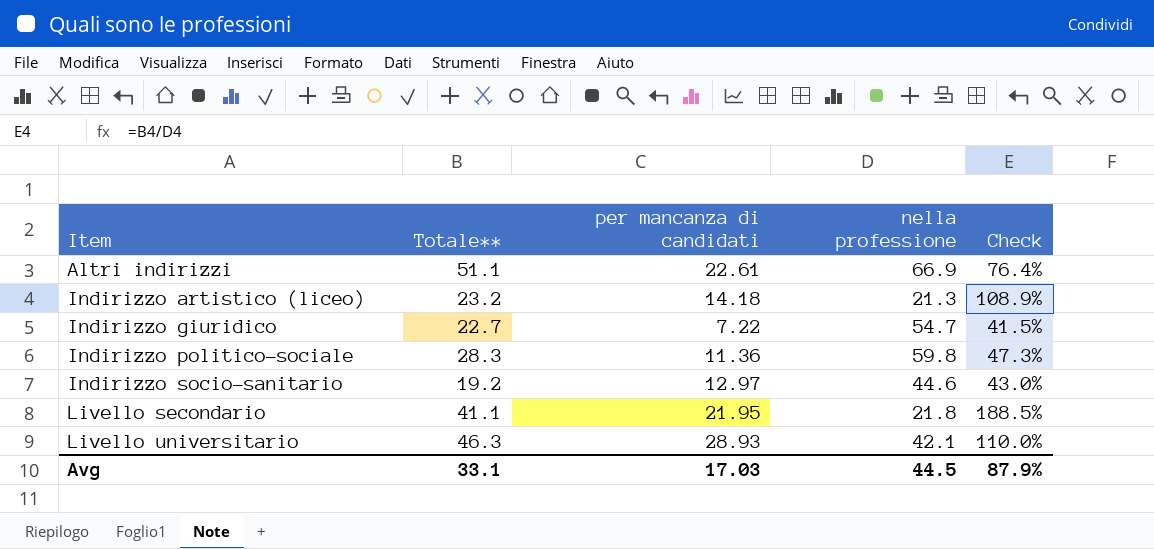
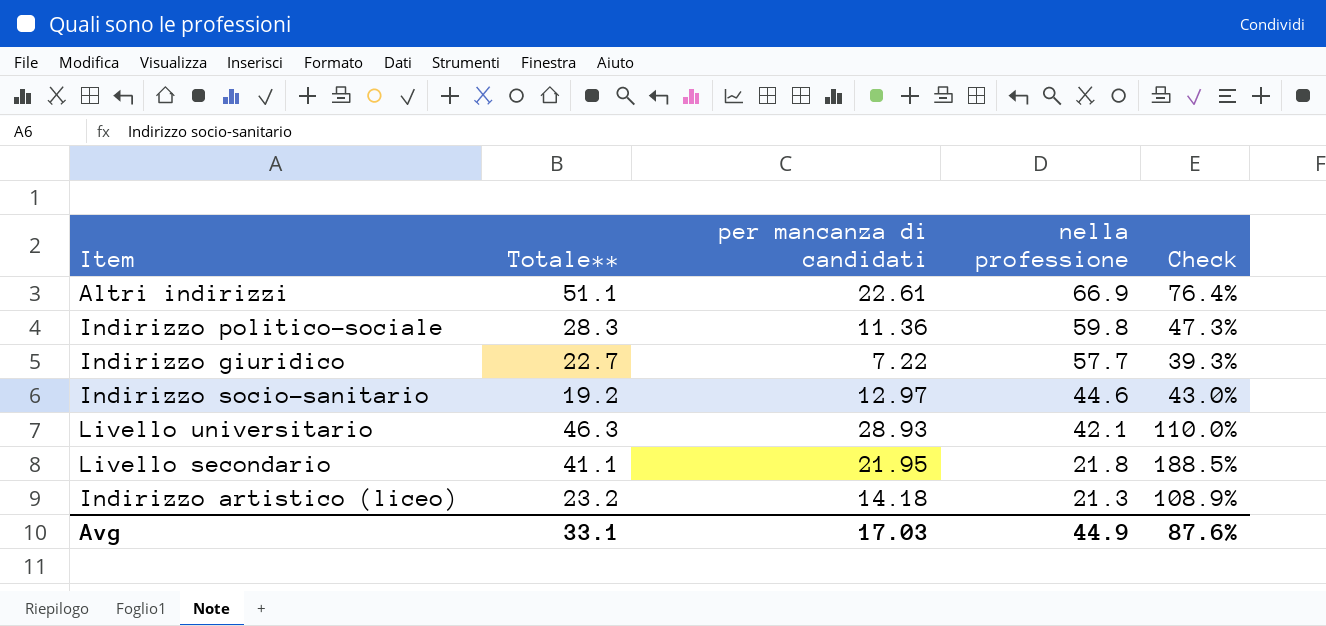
row order: Item ascending -> nella professione descending
Indirizzo giuridico | nella professione: 54.7 -> 57.7
Indirizzo giuridico | Check: 41.5% -> 39.3%
Avg | nella professione: 44.5 -> 44.9
Avg | Check: 87.9% -> 87.6%

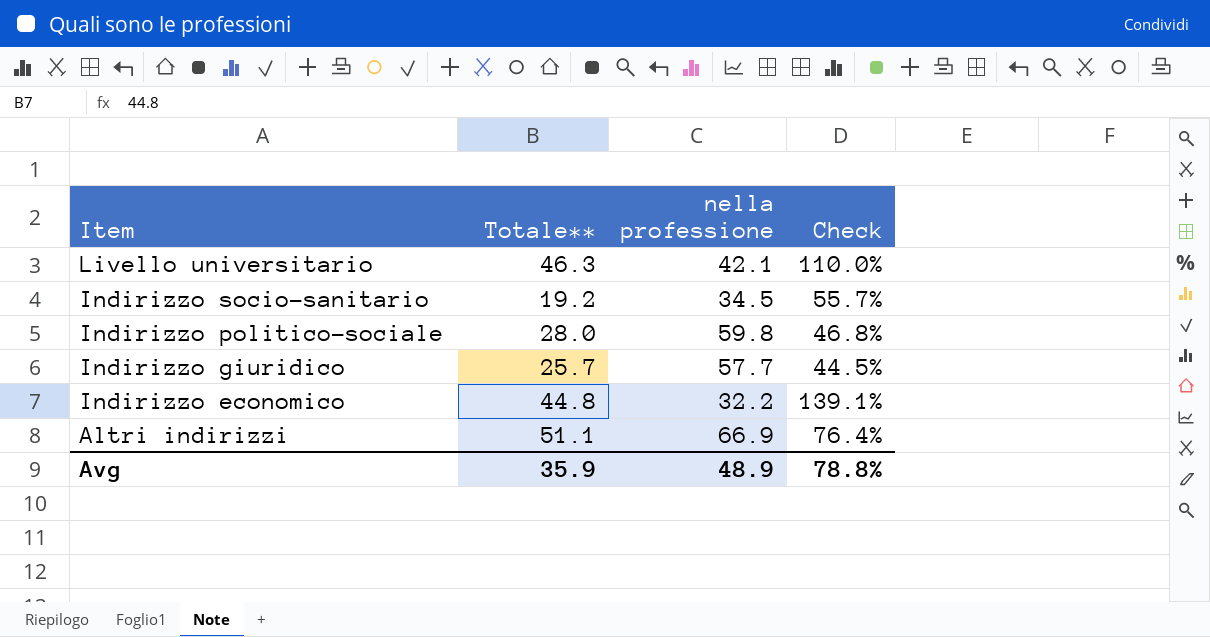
row order: nella professione descending -> Item descending
column per mancanza di candidati | position: 3 -> none
row Livello secondario: 41.1 | 21.95 | 21.8 | 188.5% -> none
row Indirizzo artistico (liceo): 23.2 | 14.18 | 21.3 | 108.9% -> none
Indirizzo socio-sanitario | nella professione: 44.6 -> 34.5
Indirizzo socio-sanitario | Check: 43.0% -> 55.7%
Indirizzo politico-sociale | Totale**: 28.3 -> 28.0
Indirizzo politico-sociale | Check: 47.3% -> 46.8%
Indirizzo giuridico | Totale**: 22.7 -> 25.7
Indirizzo giuridico | Check: 39.3% -> 44.5%
row Indirizzo economico: none -> 44.8 | 32.2 | 139.1%
Avg | Totale**: 33.1 -> 35.9
Avg | nella professione: 44.9 -> 48.9
Avg | Check: 87.6% -> 78.8%

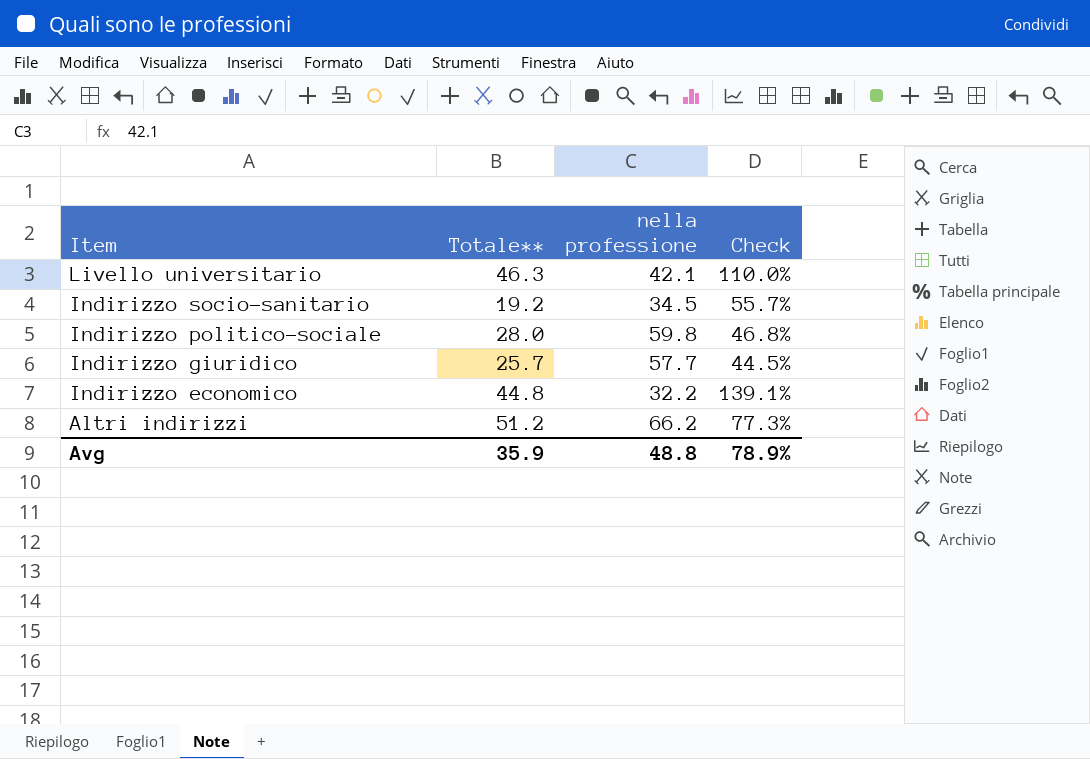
Altri indirizzi | Totale**: 51.1 -> 51.2
Altri indirizzi | nella professione: 66.9 -> 66.2
Altri indirizzi | Check: 76.4% -> 77.3%
Avg | nella professione: 48.9 -> 48.8
Avg | Check: 78.8% -> 78.9%

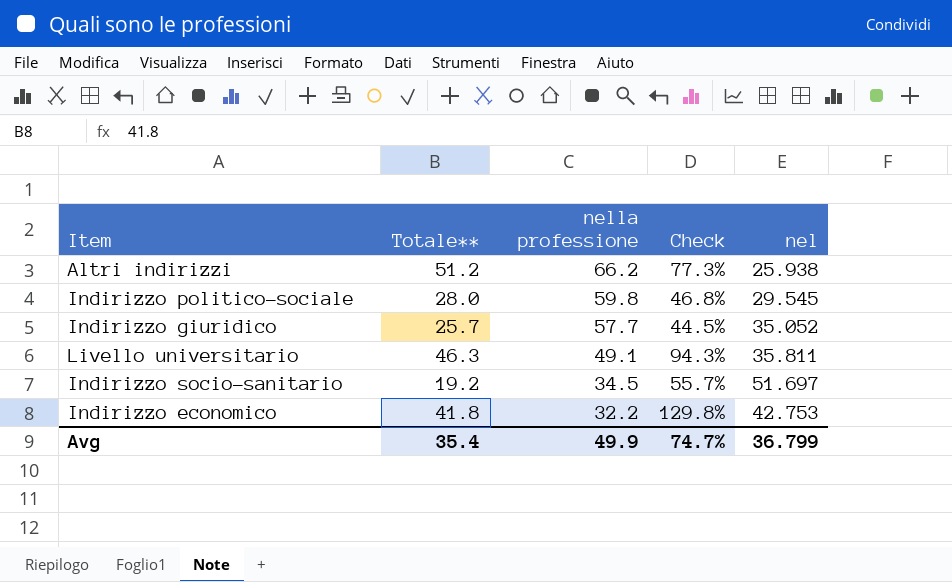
row order: Item descending -> nella professione descending
column nel | position: none -> 5
Livello universitario | nella professione: 42.1 -> 49.1
Livello universitario | Check: 110.0% -> 94.3%
Indirizzo economico | Totale**: 44.8 -> 41.8
Indirizzo economico | Check: 139.1% -> 129.8%
Avg | Totale**: 35.9 -> 35.4
Avg | nella professione: 48.8 -> 49.9
Avg | Check: 78.9% -> 74.7%

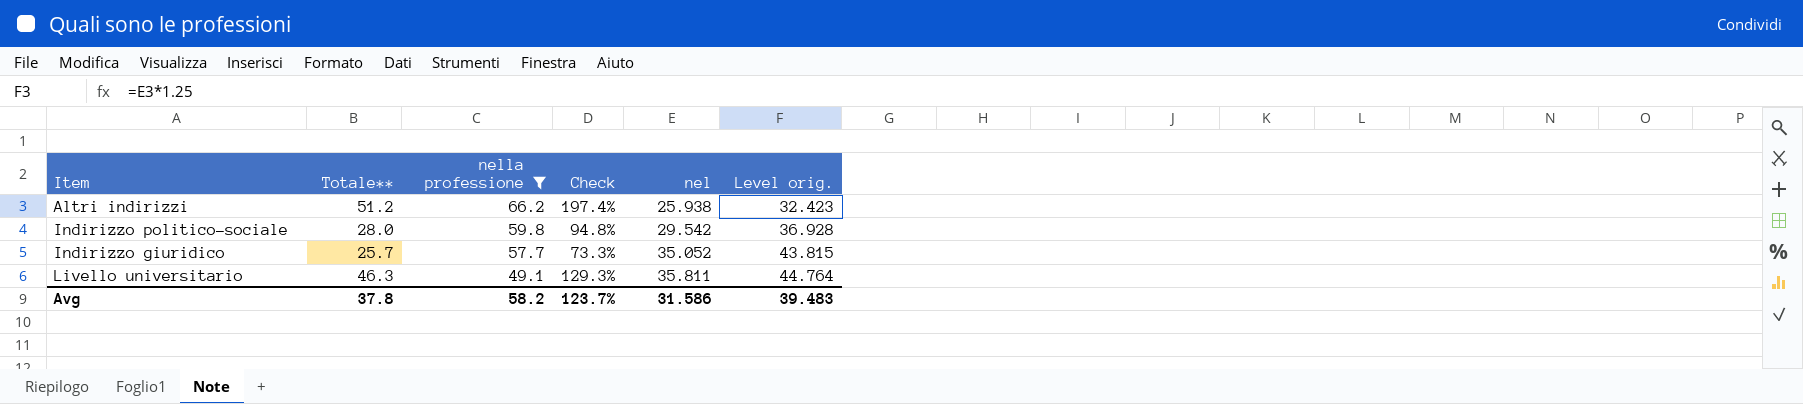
filter: none -> nella professione >= 49.1
column Check | formula: [Totale**] / [nella professione] -> [Totale**] / [nel]
column Level orig. | formula: none -> [nel] * 1.25
Indirizzo politico-sociale | nel: 29.545 -> 29.542
Avg | Totale**: 35.4 -> 37.8
Avg | nella professione: 49.9 -> 58.2
Avg | Check: 74.7% -> 123.7%
Avg | nel: 36.799 -> 31.586

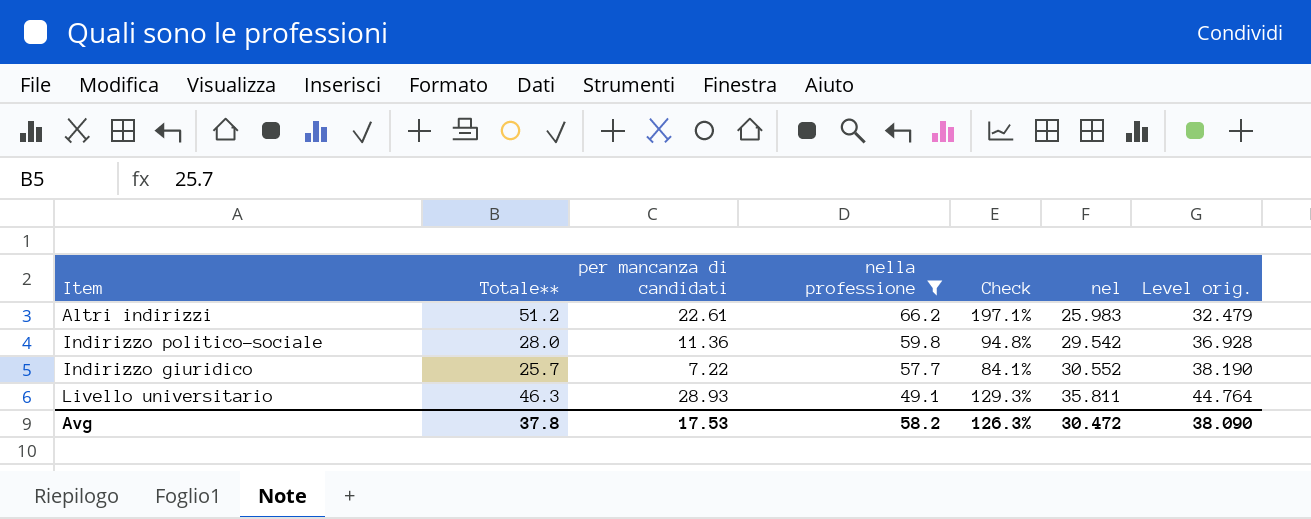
column per mancanza di candidati | position: none -> 3
Altri indirizzi | Check: 197.4% -> 197.1%
Altri indirizzi | nel: 25.938 -> 25.983
Altri indirizzi | Level orig.: 32.423 -> 32.479
Indirizzo giuridico | Check: 73.3% -> 84.1%
Indirizzo giuridico | nel: 35.052 -> 30.552
Indirizzo giuridico | Level orig.: 43.815 -> 38.190
Avg | Check: 123.7% -> 126.3%
Avg | nel: 31.586 -> 30.472
Avg | Level orig.: 39.483 -> 38.090

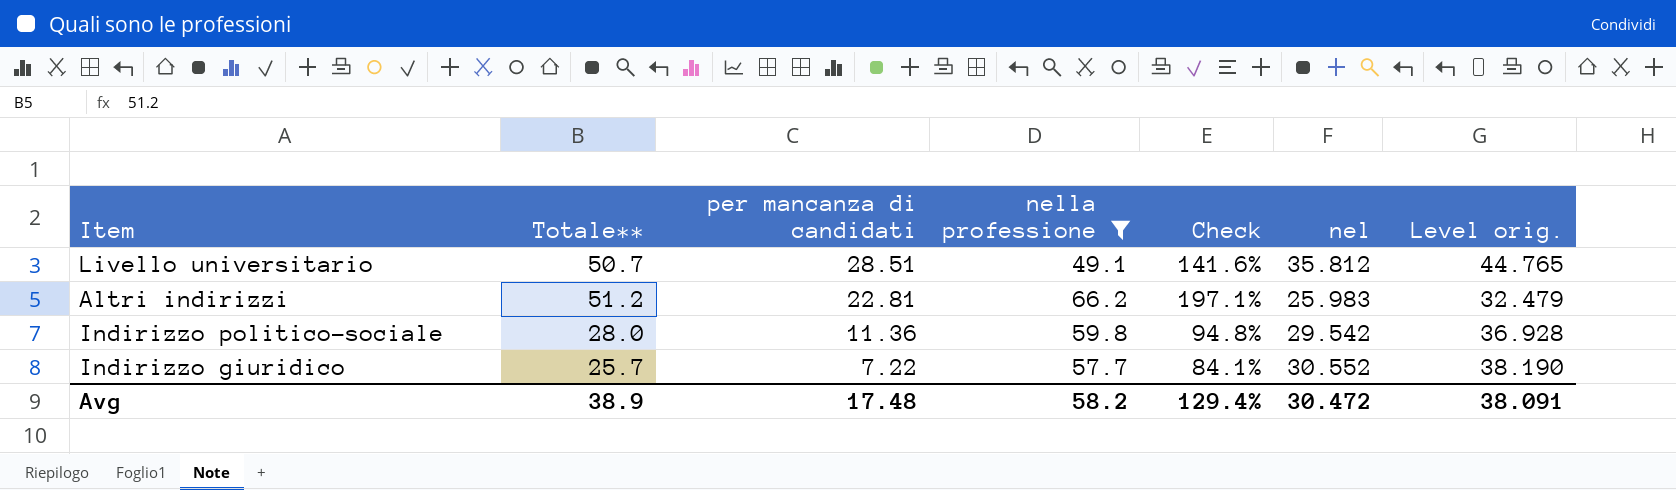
row order: nella professione descending -> per mancanza di candidati descending
Livello universitario | Totale**: 46.3 -> 50.7
Livello universitario | per mancanza di candidati: 28.93 -> 28.51
Livello universitario | Check: 129.3% -> 141.6%
Livello universitario | nel: 35.811 -> 35.812
Livello universitario | Level orig.: 44.764 -> 44.765
Altri indirizzi | per mancanza di candidati: 22.61 -> 22.81
Avg | Totale**: 37.8 -> 38.9
Avg | per mancanza di candidati: 17.53 -> 17.48
Avg | Check: 126.3% -> 129.4%
Avg | Level orig.: 38.090 -> 38.091

